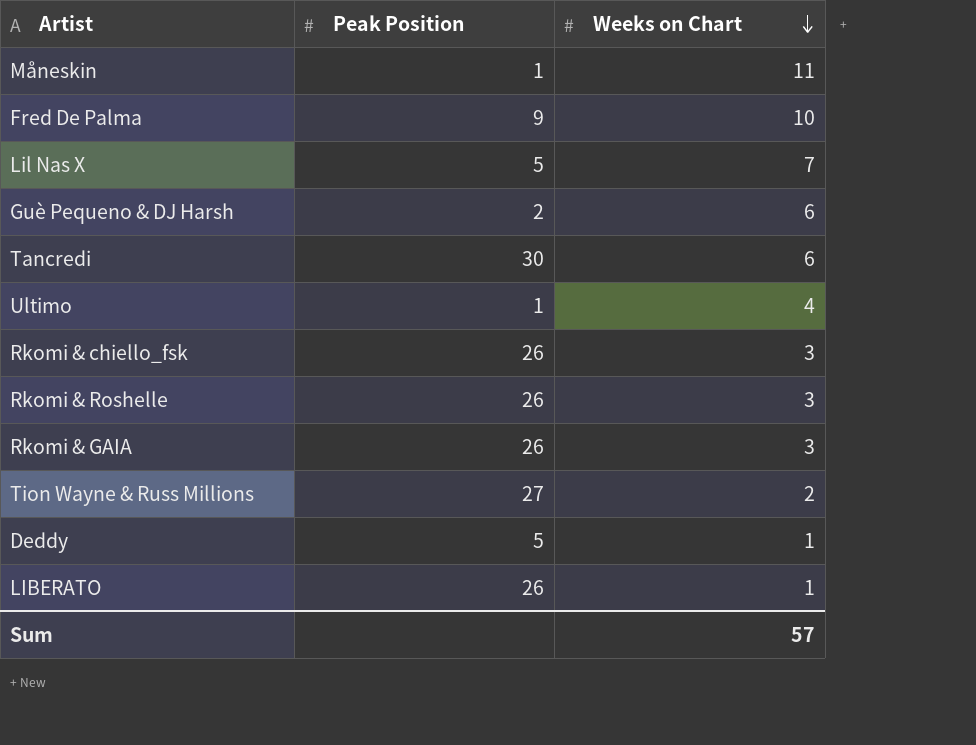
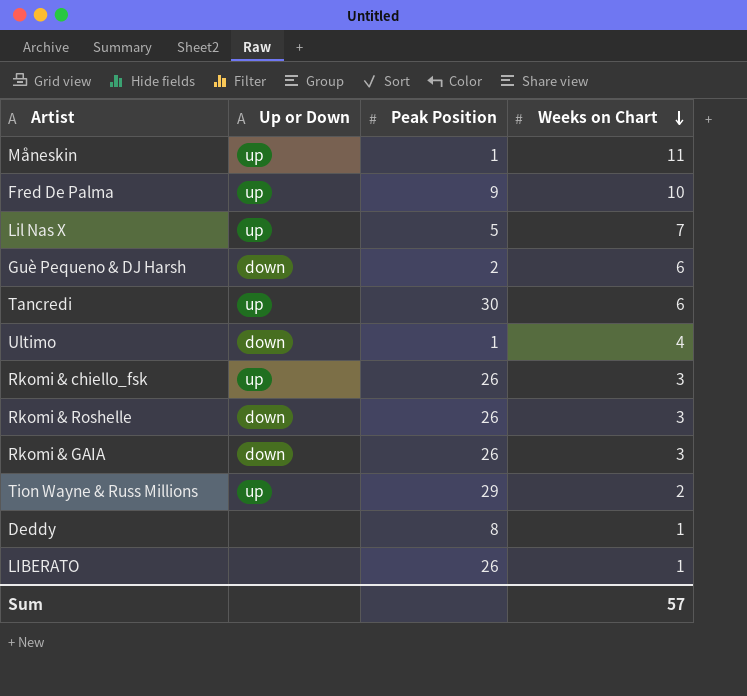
column Up or Down | position: none -> 2
Tion Wayne & Russ Millions | Peak Position: 27 -> 29
Deddy | Peak Position: 5 -> 8

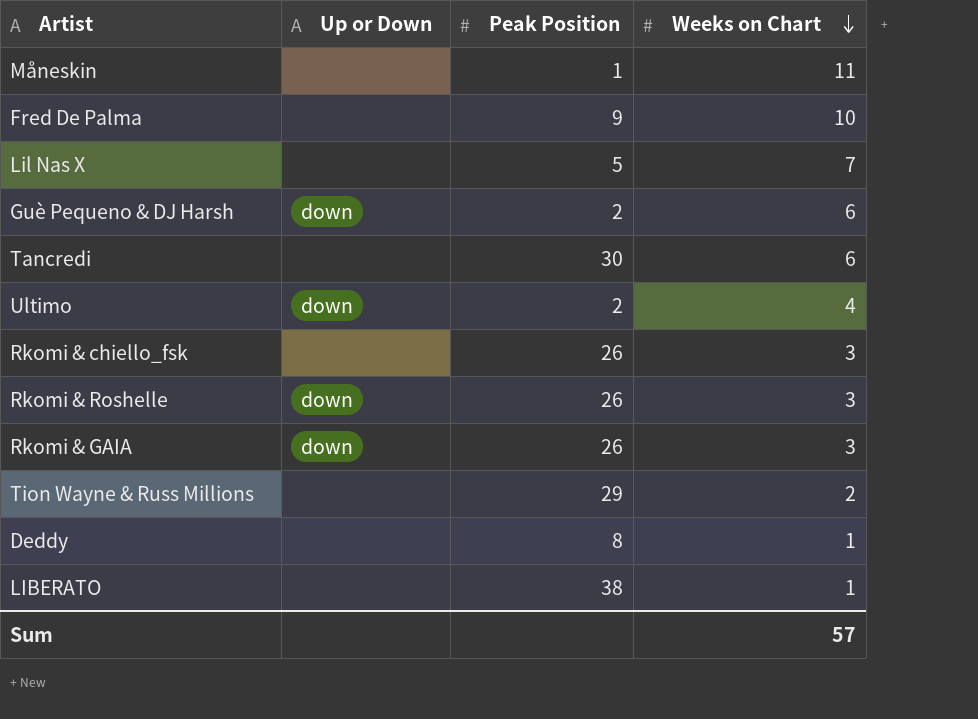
Måneskin | Up or Down: up -> none
Fred De Palma | Up or Down: up -> none
Lil Nas X | Up or Down: up -> none
Tancredi | Up or Down: up -> none
Ultimo | Peak Position: 1 -> 2
Rkomi & chiello_fsk | Up or Down: up -> none
Tion Wayne & Russ Millions | Up or Down: up -> none
LIBERATO | Peak Position: 26 -> 38

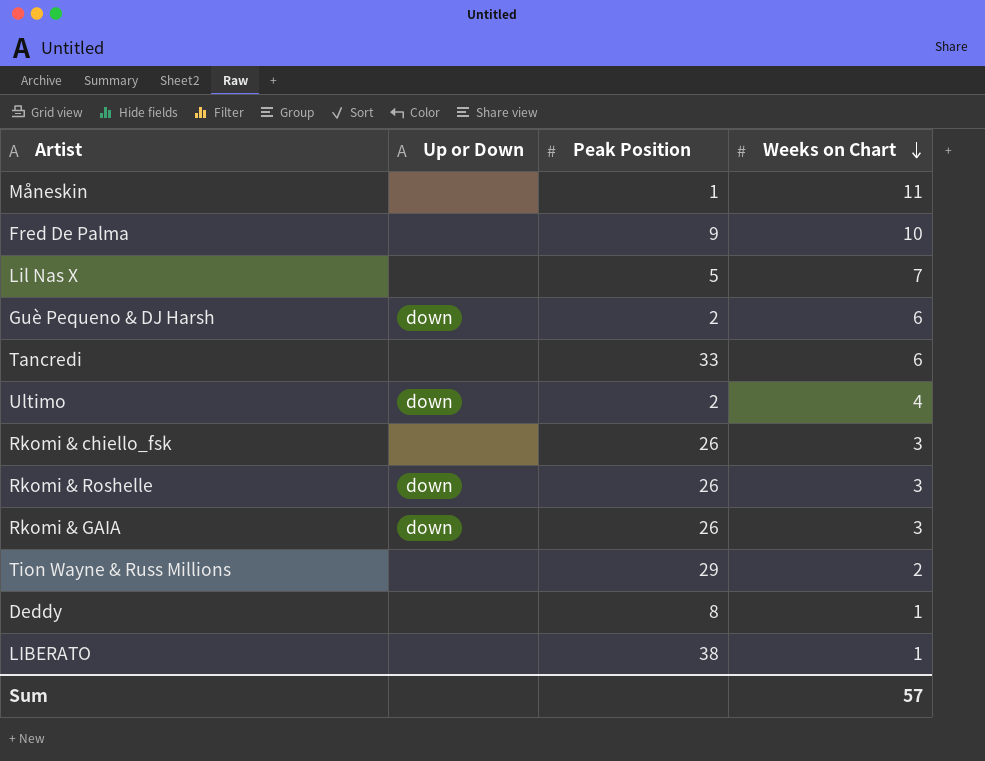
Tancredi | Peak Position: 30 -> 33

